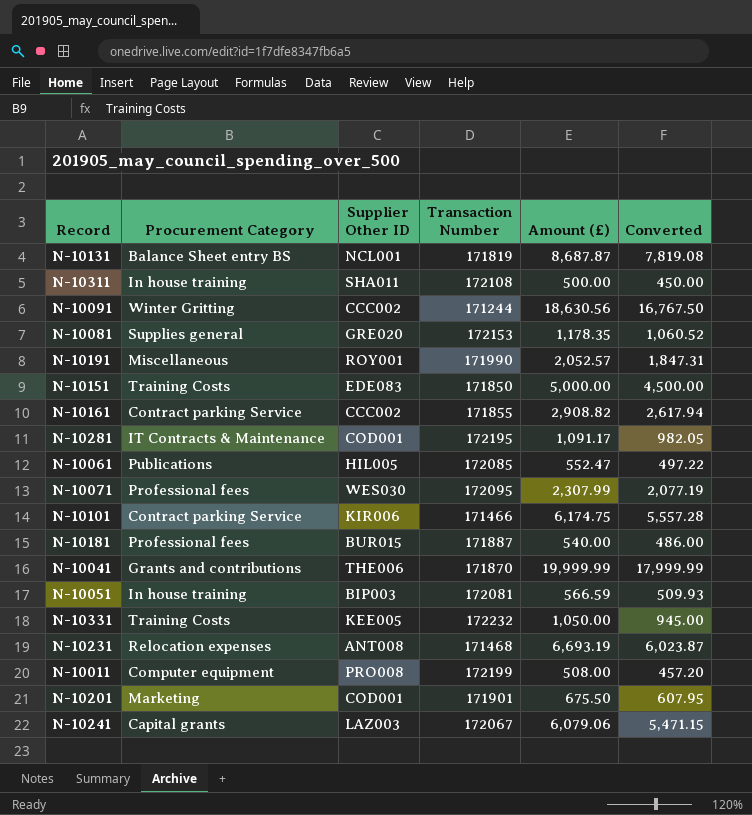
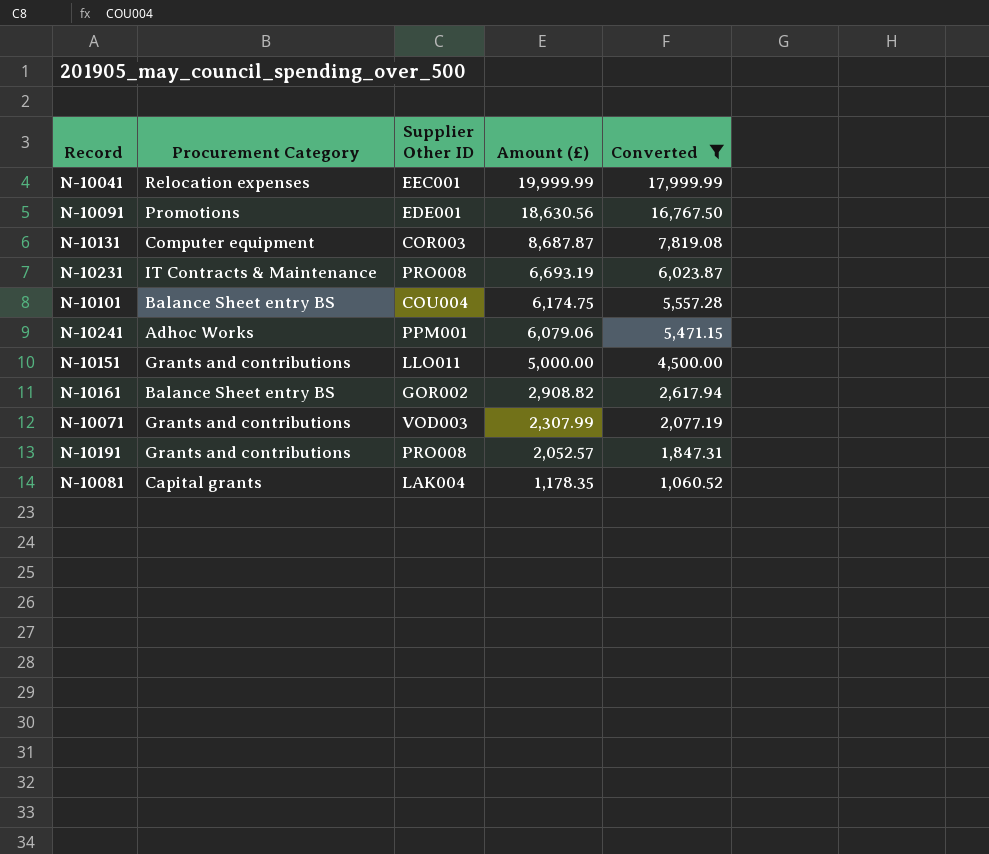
filter: none -> Converted >= 1,060.52
row order: none -> Amount (£) descending
column Transaction Number | position: 4 -> none
N-10041 | Procurement Category: Grants and contributions -> Relocation expenses
N-10041 | Supplier Other ID: THE006 -> EEC001
N-10091 | Procurement Category: Winter Gritting -> Promotions
N-10091 | Supplier Other ID: CCC002 -> EDE001
N-10131 | Procurement Category: Balance Sheet entry BS -> Computer equipment
N-10131 | Supplier Other ID: NCL001 -> COR003
N-10231 | Procurement Category: Relocation expenses -> IT Contracts & Maintenance
N-10231 | Supplier Other ID: ANT008 -> PRO008
N-10101 | Procurement Category: Contract parking Service -> Balance Sheet entry BS
N-10101 | Supplier Other ID: KIR006 -> COU004
N-10241 | Procurement Category: Capital grants -> Adhoc Works
N-10241 | Supplier Other ID: LAZ003 -> PPM001
N-10151 | Procurement Category: Training Costs -> Grants and contributions
N-10151 | Supplier Other ID: EDE083 -> LLO011
N-10161 | Procurement Category: Contract parking Service -> Balance Sheet entry BS
N-10161 | Supplier Other ID: CCC002 -> GOR002
N-10071 | Procurement Category: Professional fees -> Grants and contributions
N-10071 | Supplier Other ID: WES030 -> VOD003
N-10191 | Procurement Category: Miscellaneous -> Grants and contributions
N-10191 | Supplier Other ID: ROY001 -> PRO008
N-10081 | Procurement Category: Supplies general -> Capital grants
N-10081 | Supplier Other ID: GRE020 -> LAK004

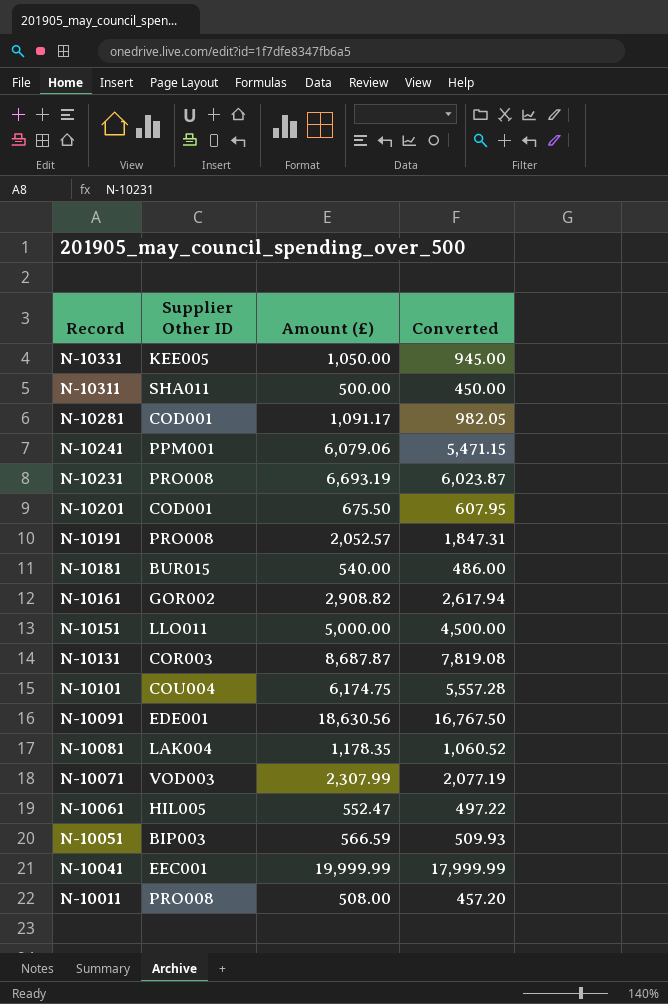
filter: Converted >= 1,060.52 -> none
row order: Amount (£) descending -> Record descending
column Procurement Category | position: 2 -> none

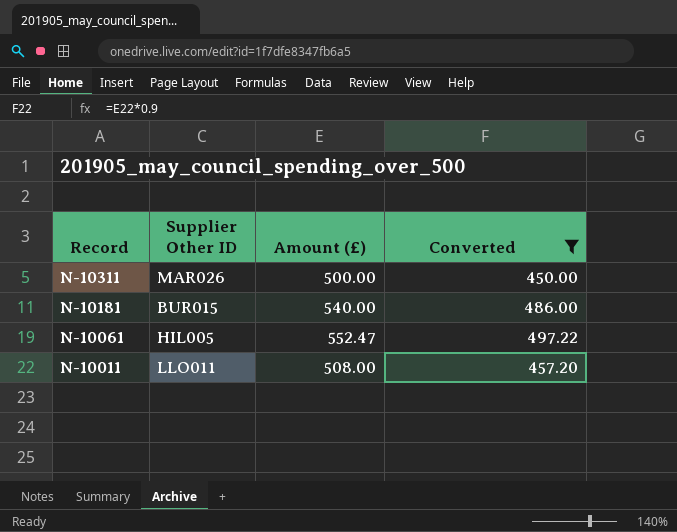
filter: none -> Converted <= 497.22
N-10311 | Supplier Other ID: SHA011 -> MAR026
N-10011 | Supplier Other ID: PRO008 -> LLO011

